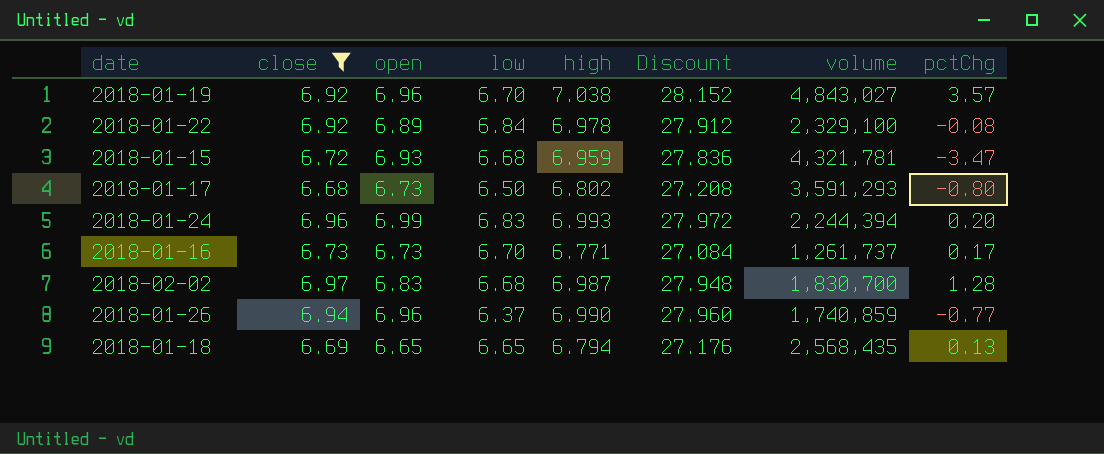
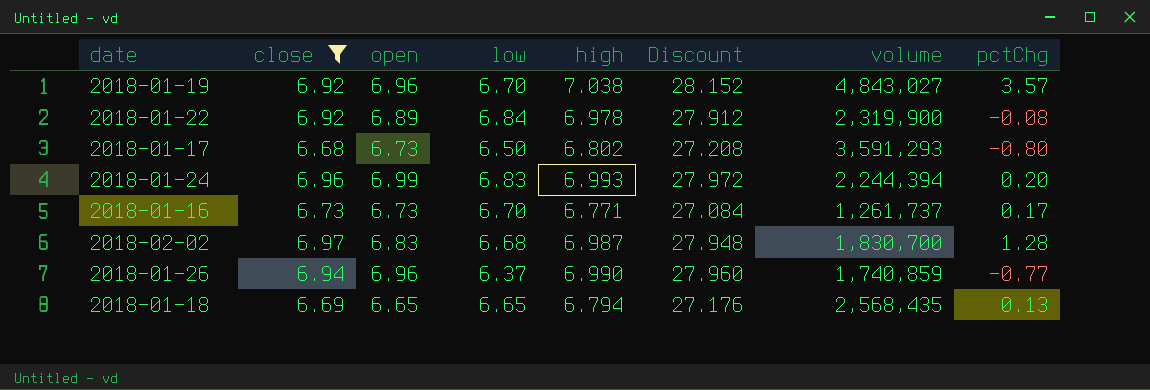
row 2018-01-15: 6.72 | 6.93 | 6.68 | 6.959 | 27.836 | 4,321,781 | -3.47 -> none
2018-01-22 | volume: 2,329,100 -> 2,319,900

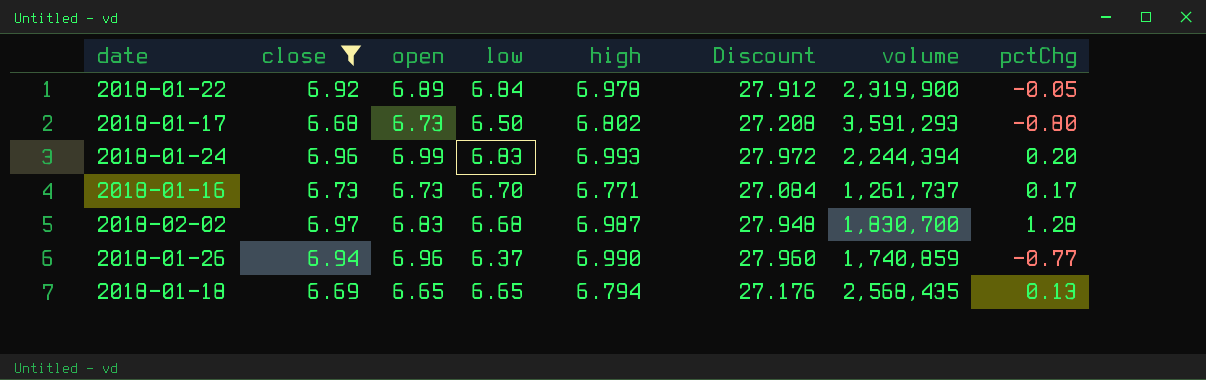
row 2018-01-19: 6.92 | 6.96 | 6.70 | 7.038 | 28.152 | 4,843,027 | 3.57 -> none
2018-01-22 | pctChg: -0.08 -> -0.05

